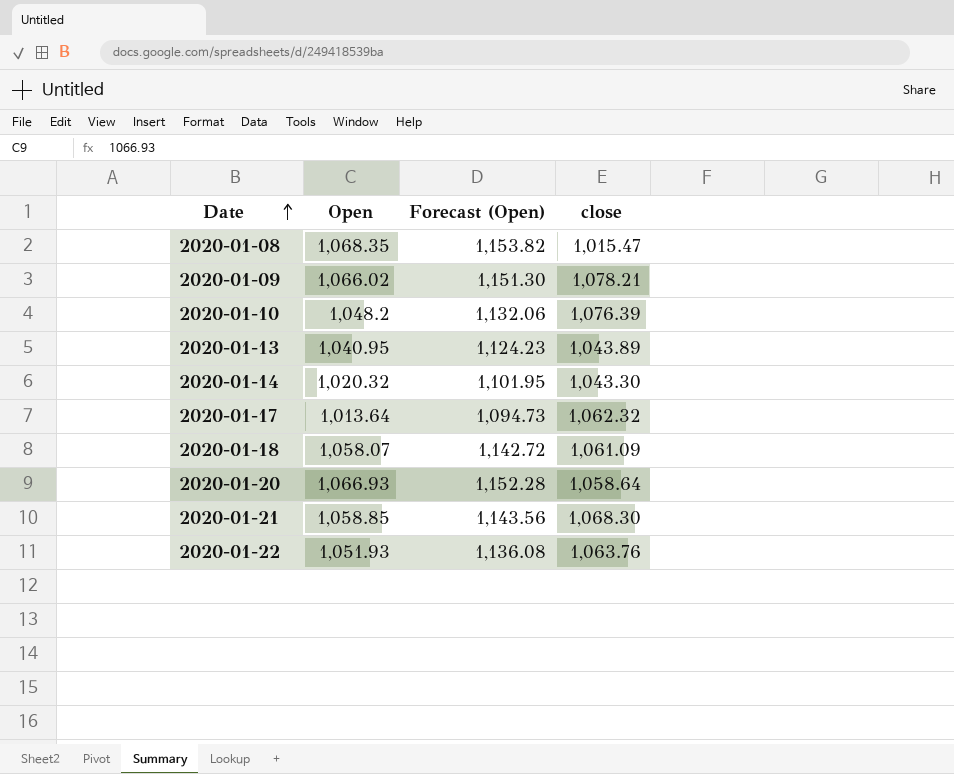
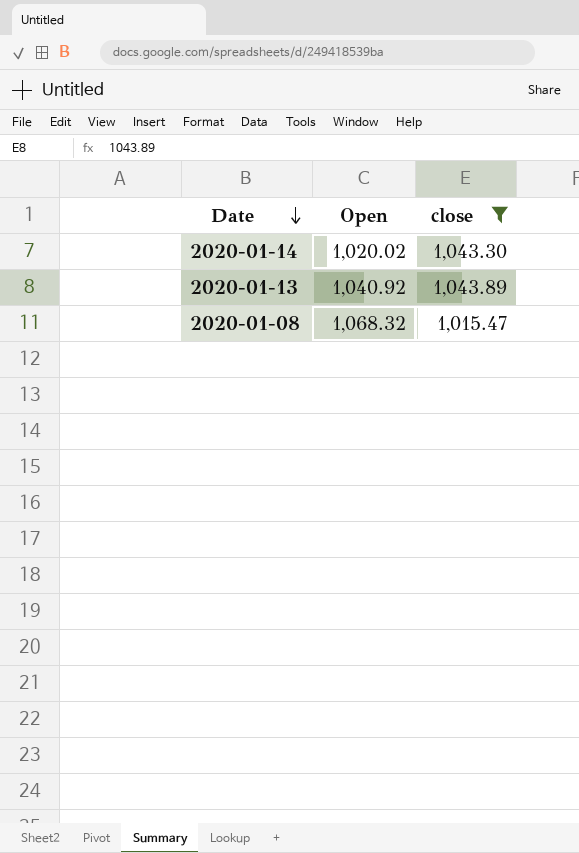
filter: none -> close <= 1,043.89
row order: Date ascending -> Date descending
column Forecast (Open) | formula: [Open] * 1.08 -> none
2020-01-14 | Open: 1,020.32 -> 1,020.02
2020-01-13 | Open: 1,040.95 -> 1,040.92
2020-01-08 | Open: 1,068.35 -> 1,068.32

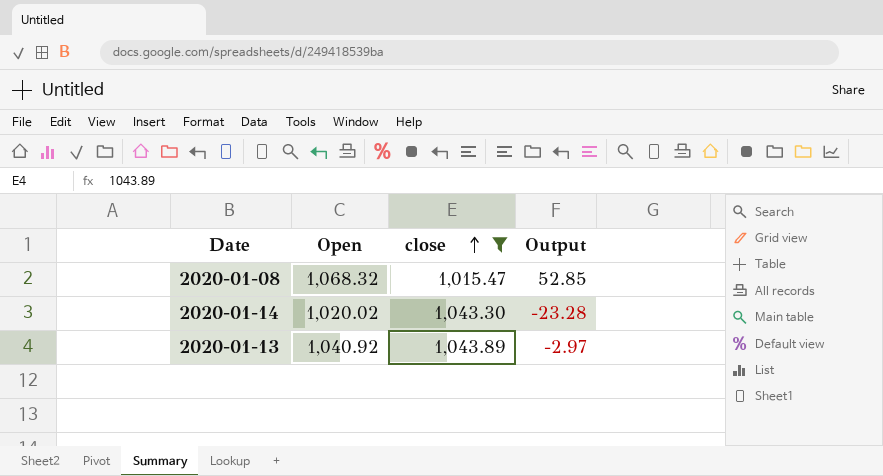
row order: Date descending -> close ascending
column Output | formula: none -> [Open] - [close]

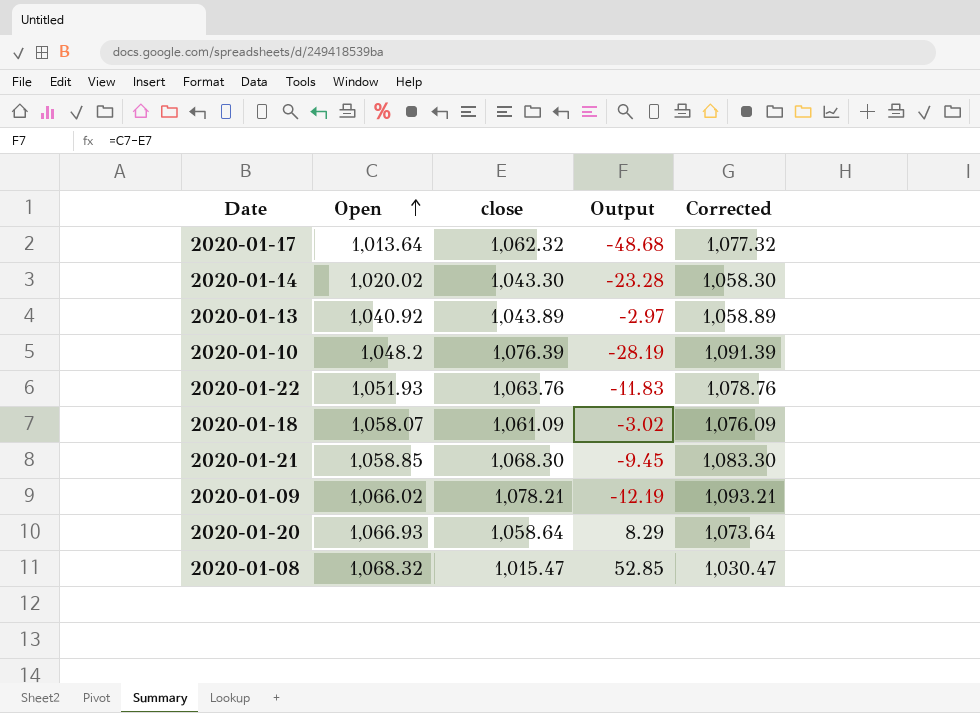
filter: close <= 1,043.89 -> none
row order: close ascending -> Open ascending
column Corrected | formula: none -> [close] + 15

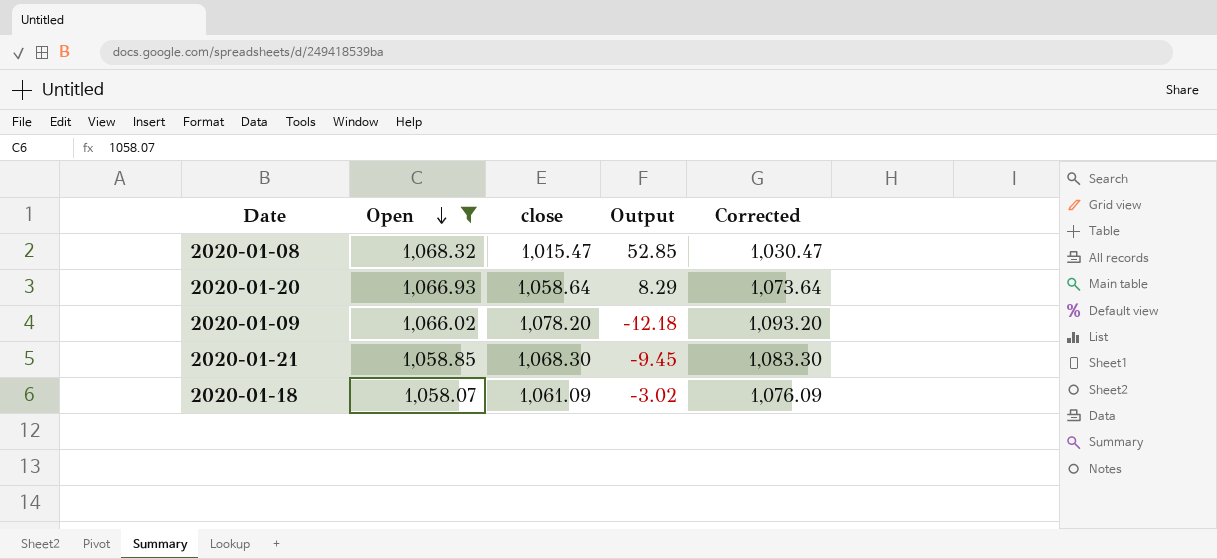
filter: none -> Open >= 1,058.07
row order: Open ascending -> Open descending
2020-01-09 | close: 1,078.21 -> 1,078.20
2020-01-09 | Output: -12.19 -> -12.18
2020-01-09 | Corrected: 1,093.21 -> 1,093.20

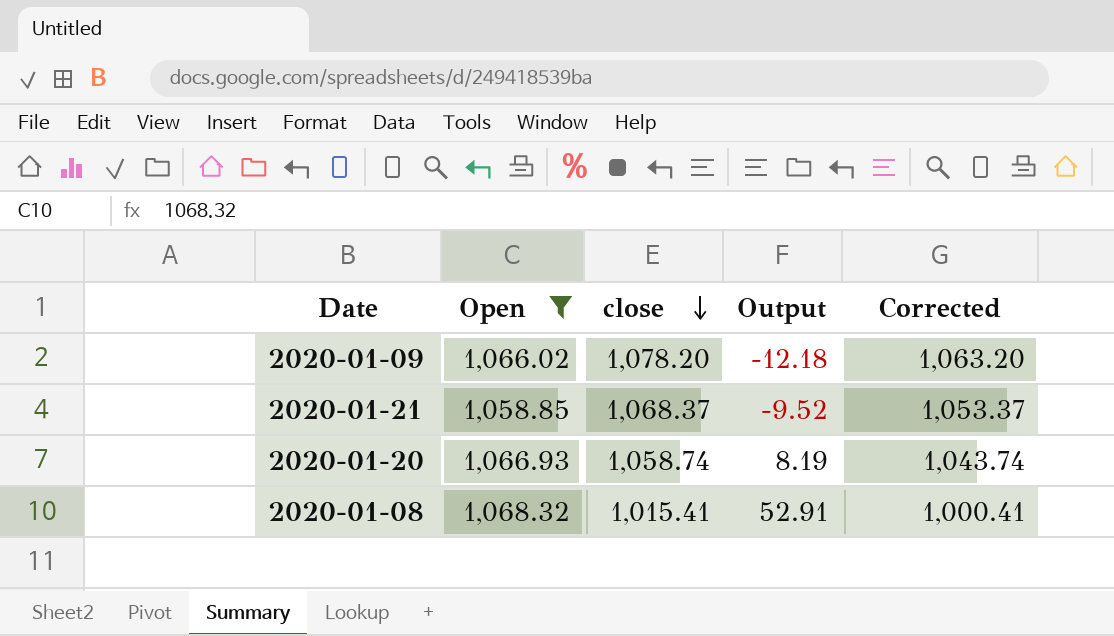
row order: Open descending -> close descending
column Corrected | formula: [close] + 15 -> [close] - 15
row 2020-01-18: 1,058.07 | 1,061.09 | -3.02 | 1,076.09 -> none
2020-01-21 | close: 1,068.30 -> 1,068.37
2020-01-21 | Output: -9.45 -> -9.52
2020-01-20 | close: 1,058.64 -> 1,058.74
2020-01-20 | Output: 8.29 -> 8.19
2020-01-08 | close: 1,015.47 -> 1,015.41
2020-01-08 | Output: 52.85 -> 52.91

